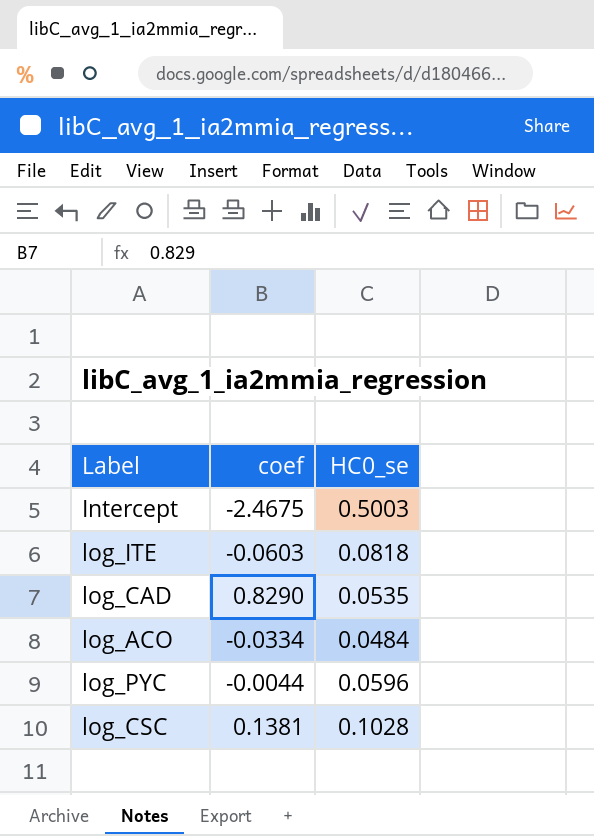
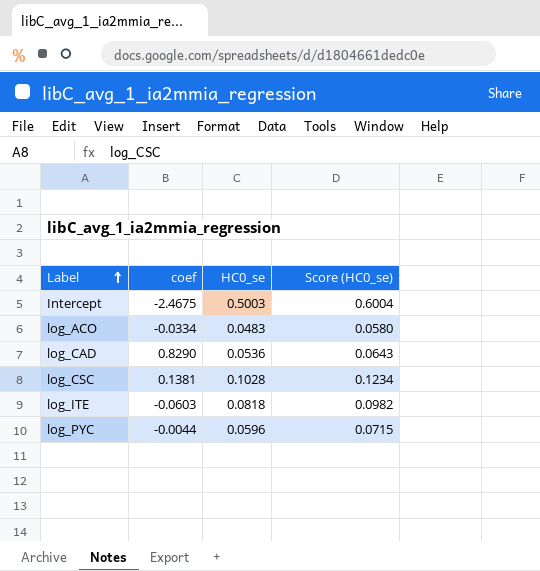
row order: none -> Label ascending
column Score (HC0_se) | formula: none -> [HC0_se] * 1.2
log_ACO | HC0_se: 0.0484 -> 0.0483
log_CAD | HC0_se: 0.0535 -> 0.0536

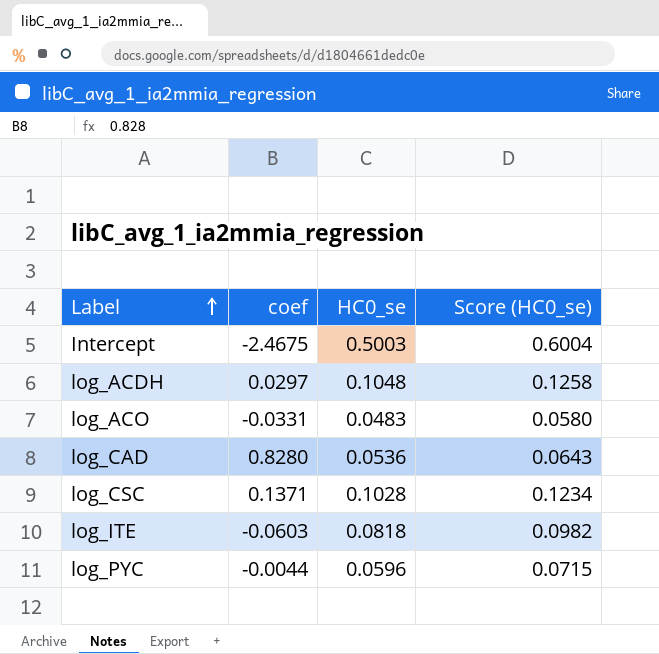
row log_ACDH: none -> 0.0297 | 0.1048 | 0.1258
log_ACO | coef: -0.0334 -> -0.0331
log_CAD | coef: 0.8290 -> 0.8280
log_CSC | coef: 0.1381 -> 0.1371

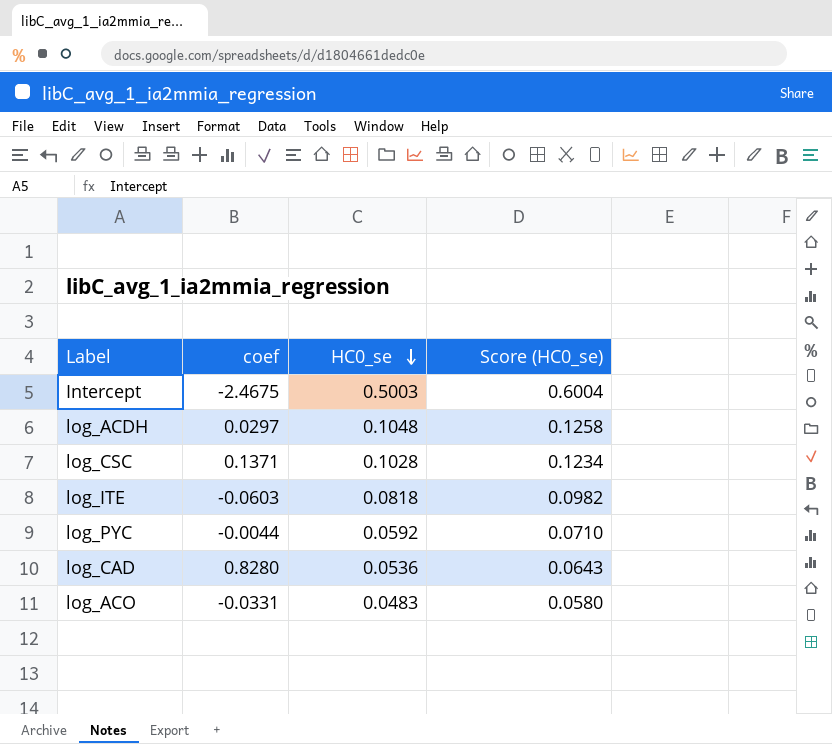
row order: Label ascending -> HC0_se descending
log_PYC | HC0_se: 0.0596 -> 0.0592
log_PYC | Score (HC0_se): 0.0715 -> 0.0710

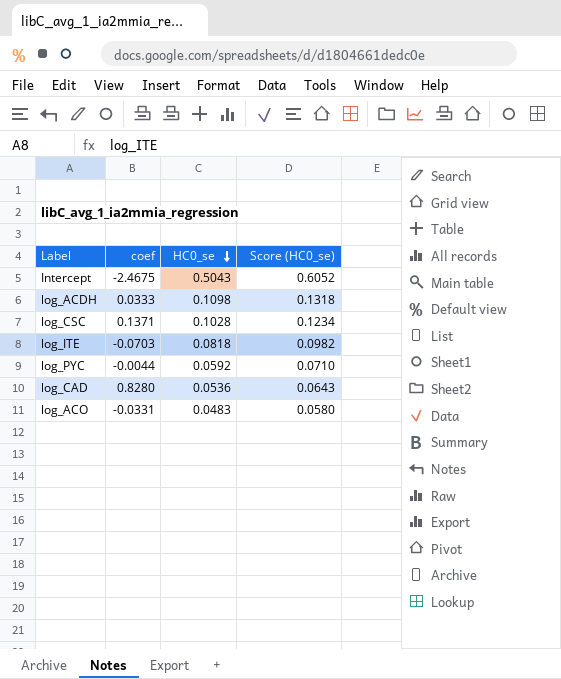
Intercept | HC0_se: 0.5003 -> 0.5043
Intercept | Score (HC0_se): 0.6004 -> 0.6052
log_ACDH | coef: 0.0297 -> 0.0333
log_ACDH | HC0_se: 0.1048 -> 0.1098
log_ACDH | Score (HC0_se): 0.1258 -> 0.1318
log_ITE | coef: -0.0603 -> -0.0703

